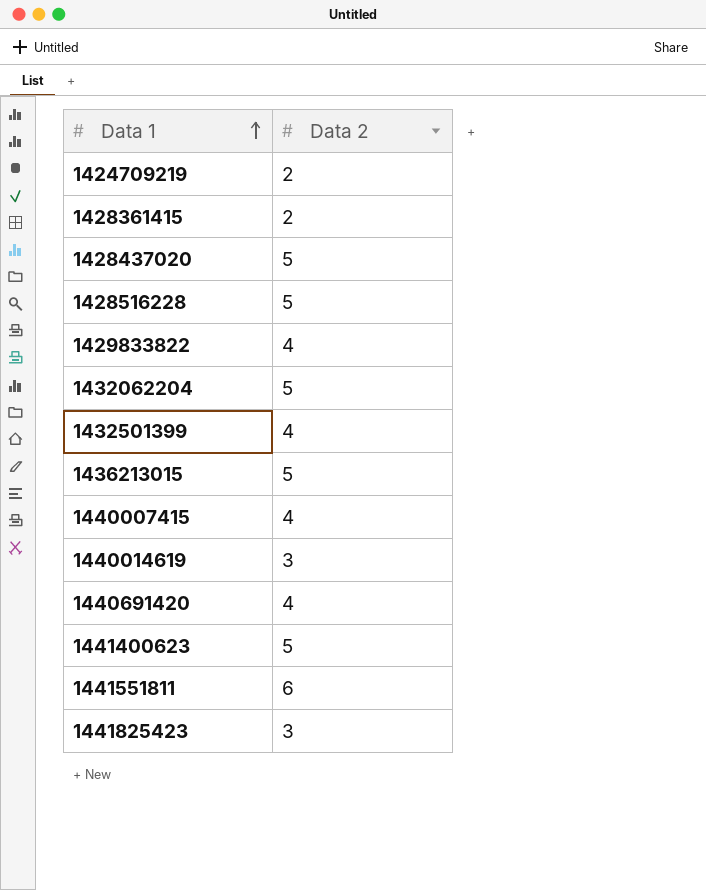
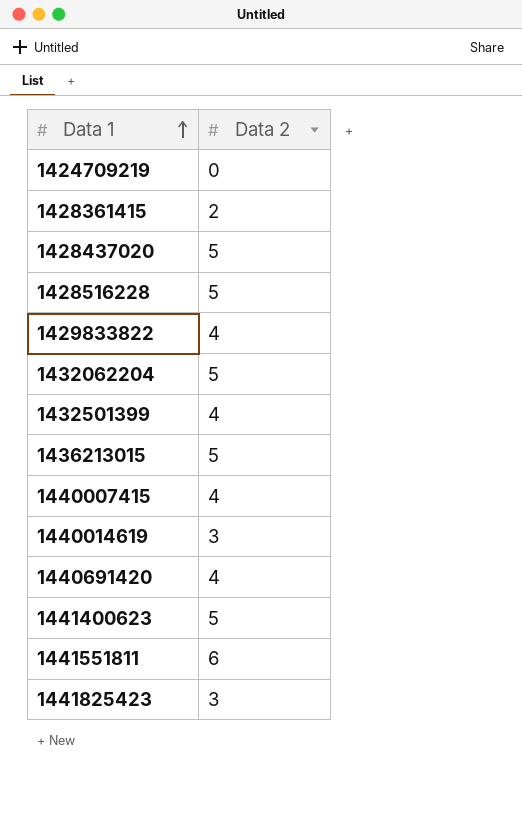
1424709219 | Data 2: 2 -> 0

